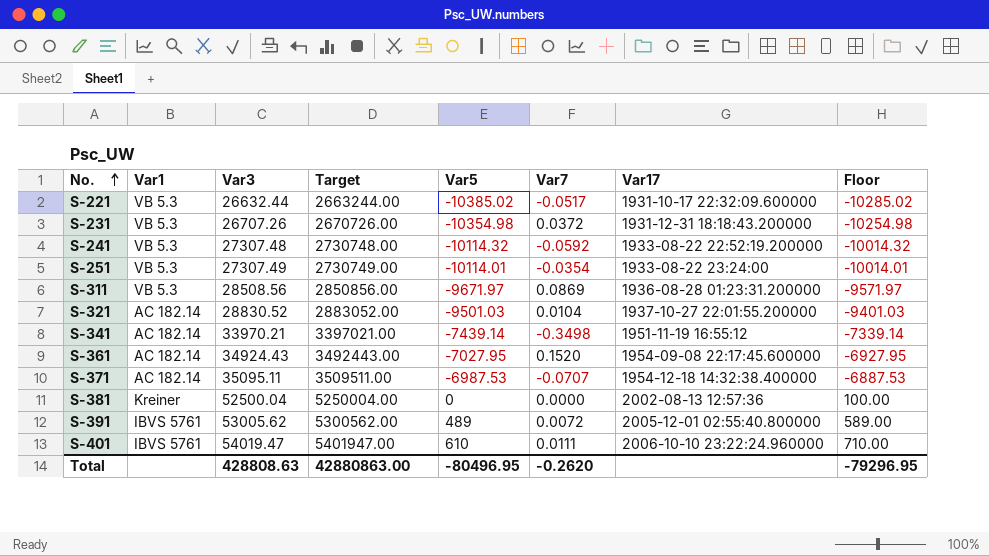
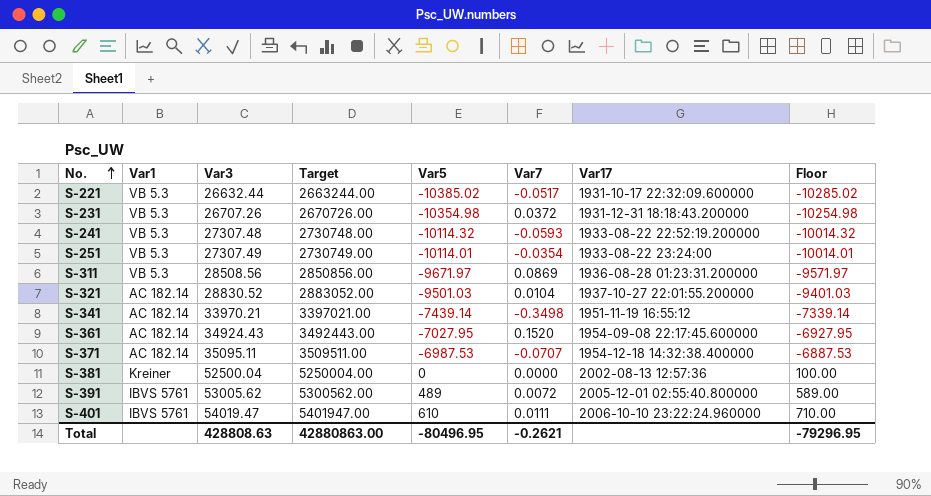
S-241 | Var7: -0.0592 -> -0.0593
Total | Var7: -0.2620 -> -0.2621

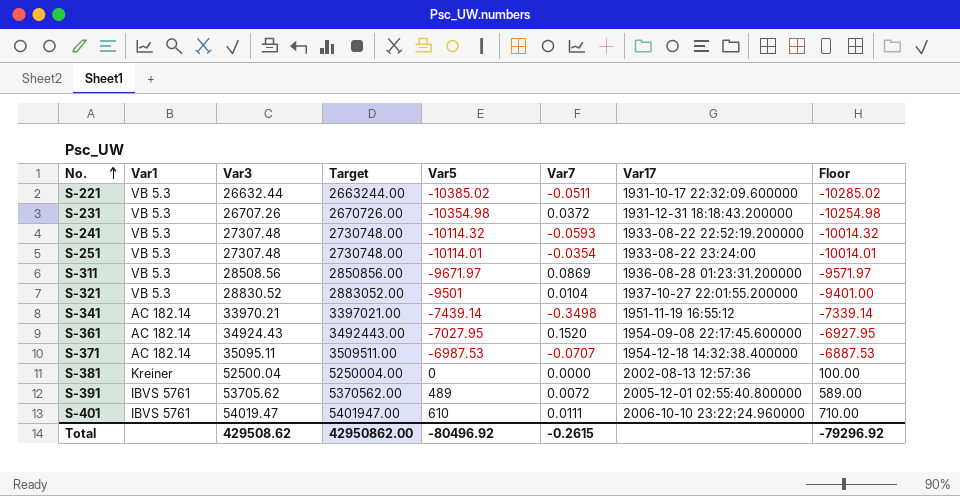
S-221 | Var7: -0.0517 -> -0.0511
S-251 | Var3: 27307.49 -> 27307.48
S-251 | Target: 2730749.00 -> 2730748.00
S-321 | Var1: AC 182.14 -> VB 5.3
S-321 | Var5: -9501.03 -> -9501
S-321 | Floor: -9401.03 -> -9401.00
S-391 | Var3: 53005.62 -> 53705.62
S-391 | Target: 5300562.00 -> 5370562.00
Total | Var3: 428808.63 -> 429508.62
Total | Target: 42880863.00 -> 42950862.00
Total | Var5: -80496.95 -> -80496.92
Total | Var7: -0.2621 -> -0.2615
Total | Floor: -79296.95 -> -79296.92

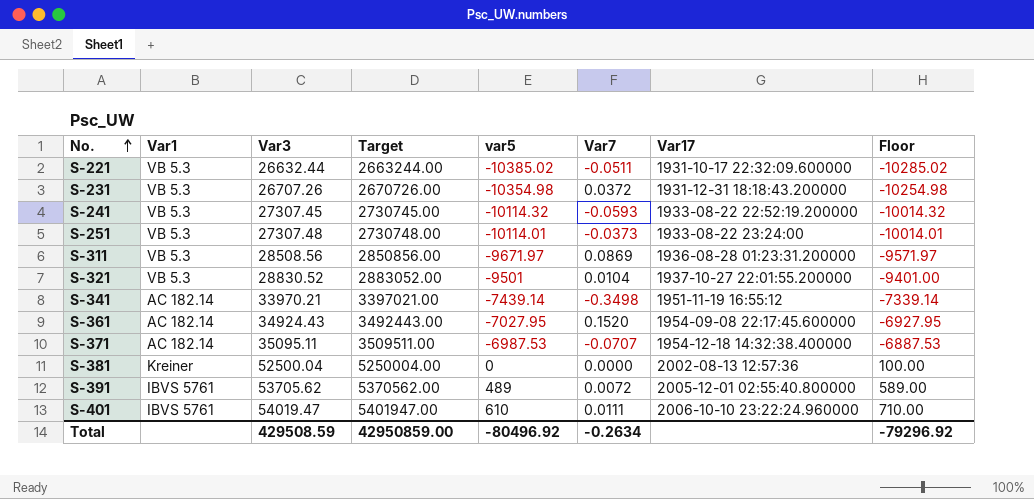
column name: Var5 -> var5
S-241 | Var3: 27307.48 -> 27307.45
S-241 | Target: 2730748.00 -> 2730745.00
S-251 | Var7: -0.0354 -> -0.0373
Total | Var3: 429508.62 -> 429508.59
Total | Target: 42950862.00 -> 42950859.00
Total | Var7: -0.2615 -> -0.2634

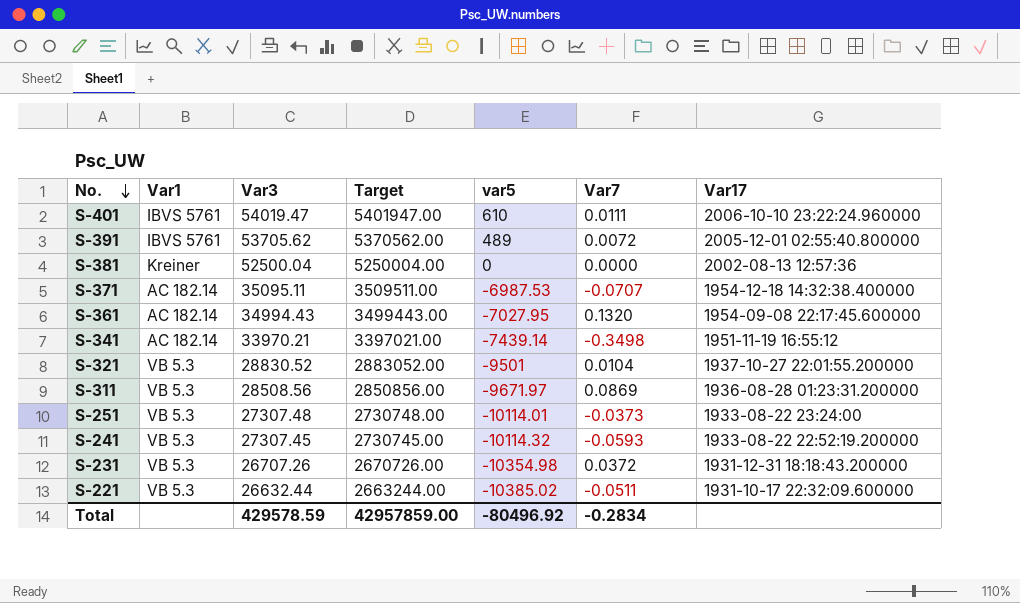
row order: No. ascending -> No. descending
column Floor | formula: [var5] + 100 -> none
S-361 | Var3: 34924.43 -> 34994.43
S-361 | Target: 3492443.00 -> 3499443.00
S-361 | Var7: 0.1520 -> 0.1320
Total | Var3: 429508.59 -> 429578.59
Total | Target: 42950859.00 -> 42957859.00
Total | Var7: -0.2634 -> -0.2834

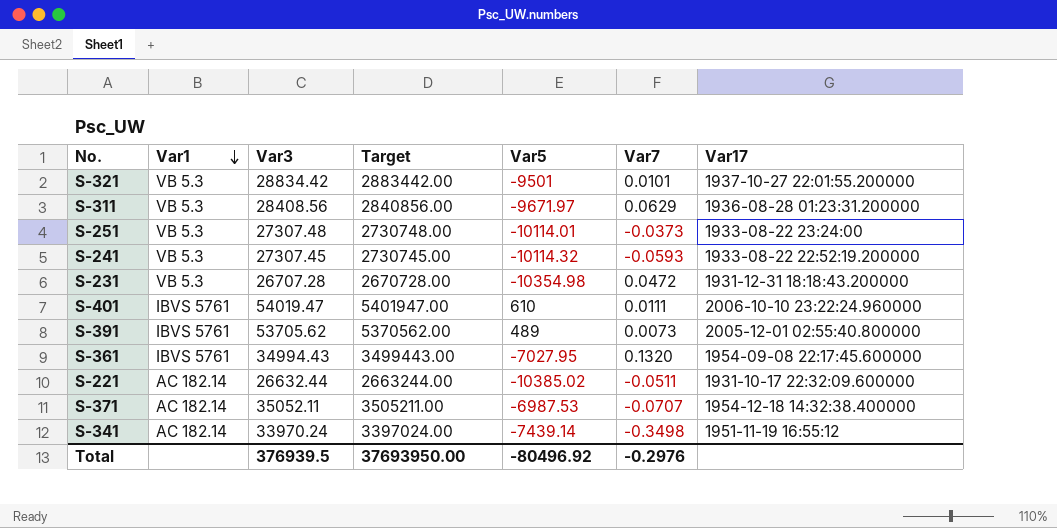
row order: No. descending -> Var1 descending
column name: var5 -> Var5
row S-381: Kreiner | 52500.04 | 5250004.00 | 0 | 0.0000 | 2002-08-13 12:57:36 -> none
S-321 | Var3: 28830.52 -> 28834.42
S-321 | Target: 2883052.00 -> 2883442.00
S-321 | Var7: 0.0104 -> 0.0101
S-311 | Var3: 28508.56 -> 28408.56
S-311 | Target: 2850856.00 -> 2840856.00
S-311 | Var7: 0.0869 -> 0.0629
S-231 | Var3: 26707.26 -> 26707.28
S-231 | Target: 2670726.00 -> 2670728.00
S-231 | Var7: 0.0372 -> 0.0472
S-391 | Var7: 0.0072 -> 0.0073
S-361 | Var1: AC 182.14 -> IBVS 5761
S-221 | Var1: VB 5.3 -> AC 182.14
S-371 | Var3: 35095.11 -> 35052.11
S-371 | Target: 3509511.00 -> 3505211.00
S-341 | Var3: 33970.21 -> 33970.24
S-341 | Target: 3397021.00 -> 3397024.00
Total | Var3: 429578.59 -> 376939.5
Total | Target: 42957859.00 -> 37693950.00
Total | Var7: -0.2834 -> -0.2976

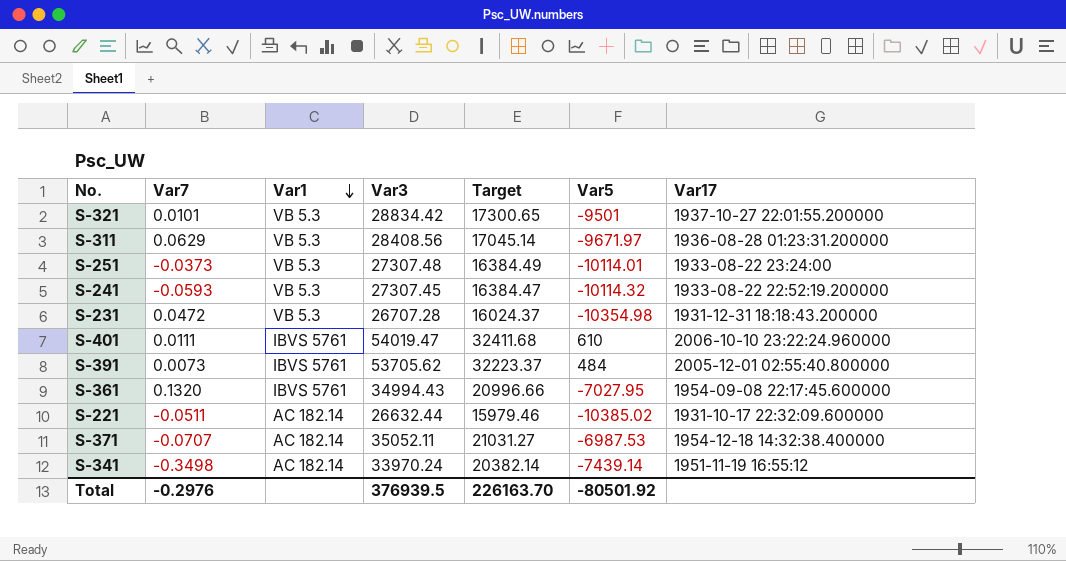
column Var7 | position: 6 -> 2
column Target | formula: [Var3] * 100 -> [Var3] * 0.6
S-391 | Var5: 489 -> 484
Total | Target: 37693950.00 -> 226163.70
Total | Var5: -80496.92 -> -80501.92

